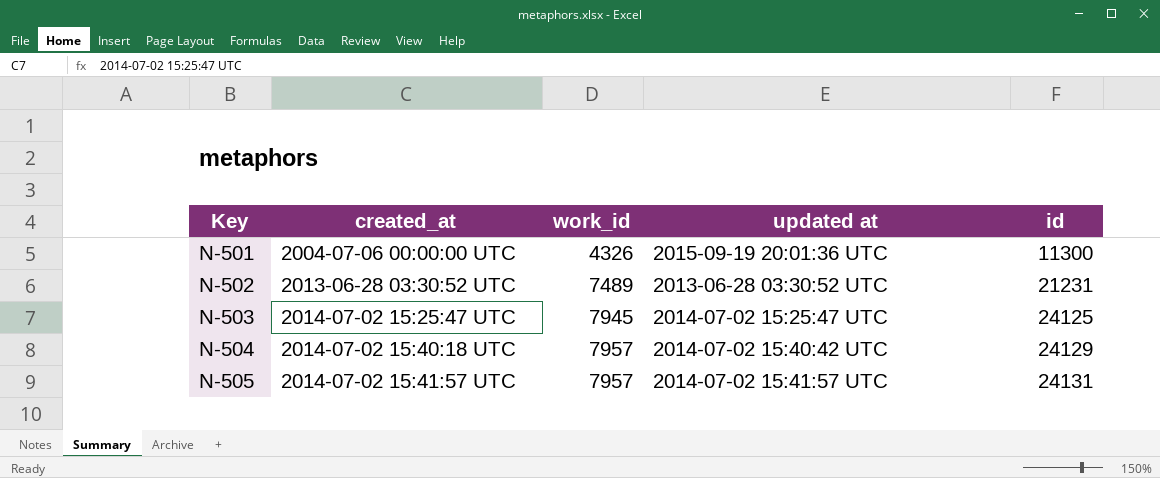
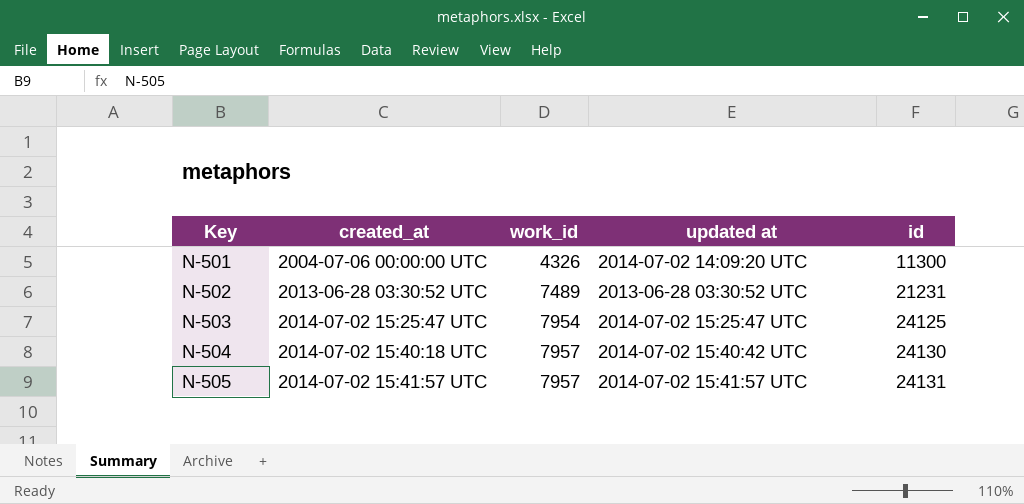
N-501 | updated at: 2015-09-19 20:01:36 UTC -> 2014-07-02 14:09:20 UTC
N-503 | work_id: 7945 -> 7954
N-504 | id: 24129 -> 24130

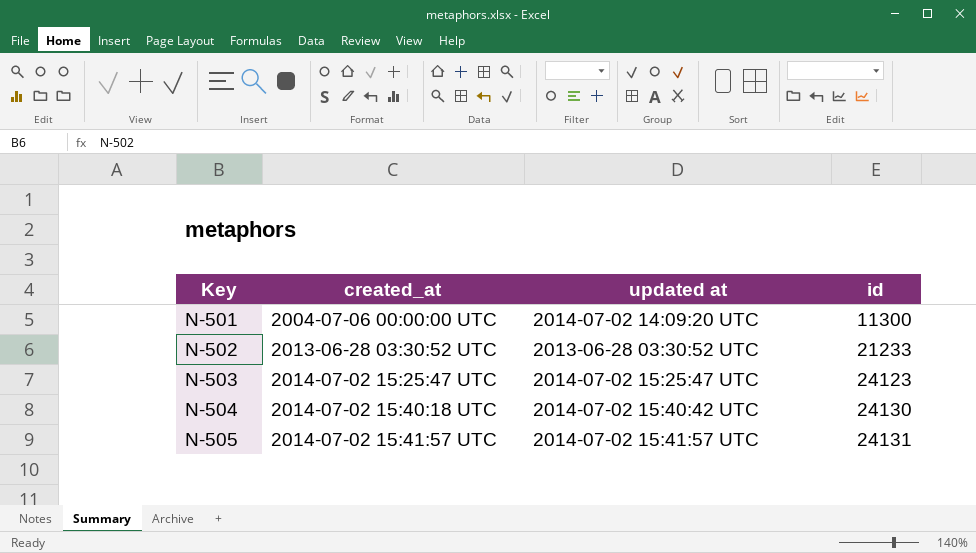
column work_id | position: 3 -> none
N-502 | id: 21231 -> 21233
N-503 | id: 24125 -> 24123

